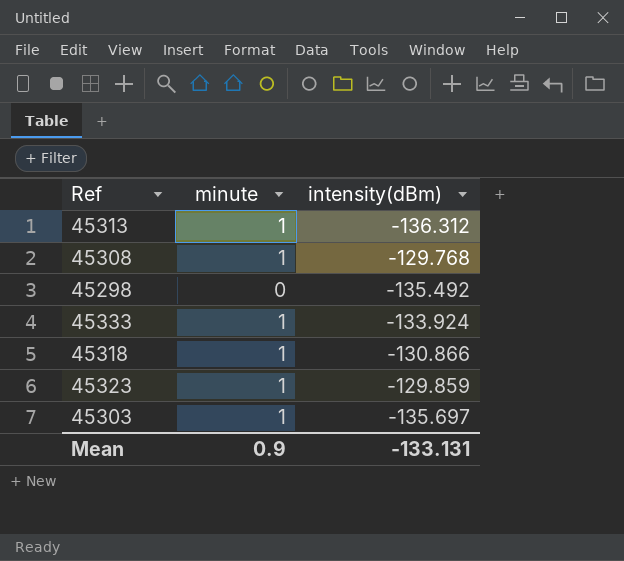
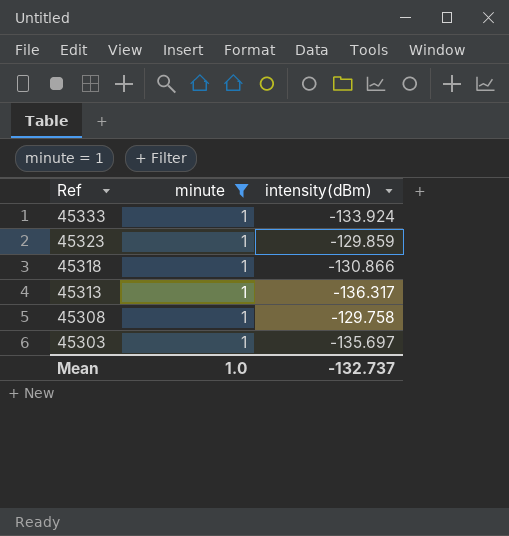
filter: none -> minute = 1
row order: none -> Ref descending
45313 | intensity(dBm): -136.312 -> -136.317
45308 | intensity(dBm): -129.768 -> -129.758
Mean | minute: 0.9 -> 1.0
Mean | intensity(dBm): -133.131 -> -132.737

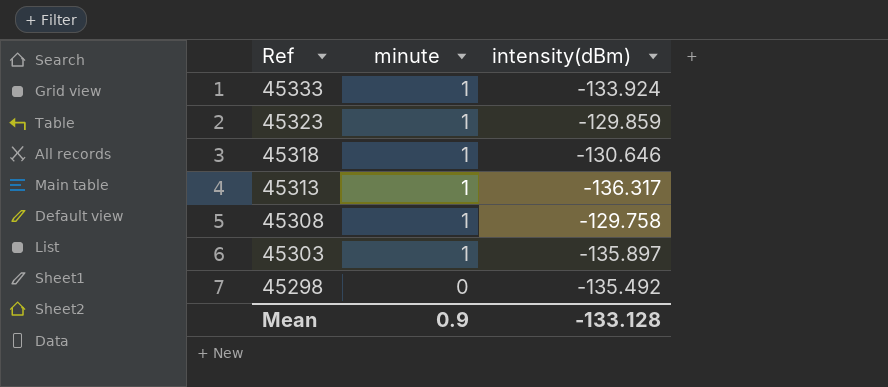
filter: minute = 1 -> none
45318 | intensity(dBm): -130.866 -> -130.646
45303 | intensity(dBm): -135.697 -> -135.897
Mean | minute: 1.0 -> 0.9
Mean | intensity(dBm): -132.737 -> -133.128

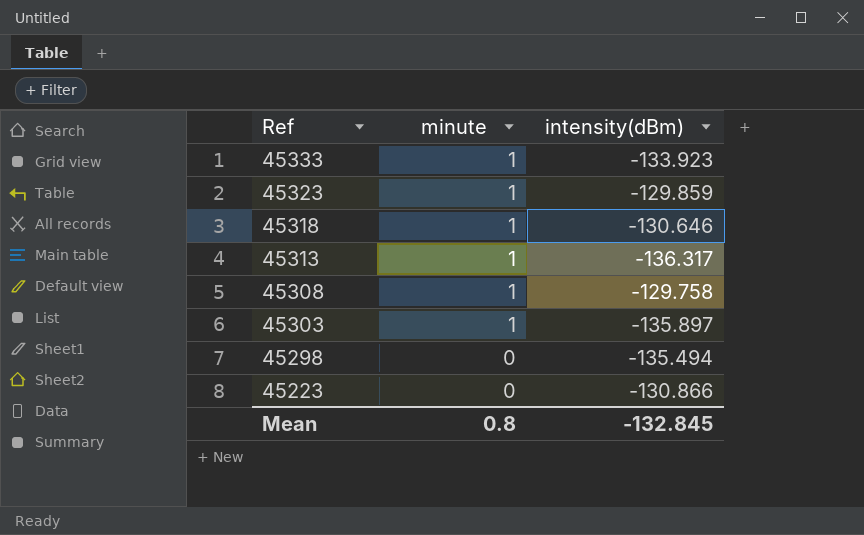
45333 | intensity(dBm): -133.924 -> -133.923
45298 | intensity(dBm): -135.492 -> -135.494
row 45223: none -> 0 | -130.866
Mean | minute: 0.9 -> 0.8
Mean | intensity(dBm): -133.128 -> -132.845

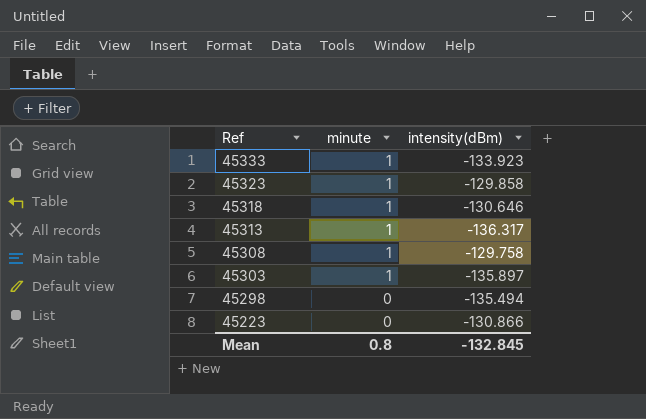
45323 | intensity(dBm): -129.859 -> -129.858

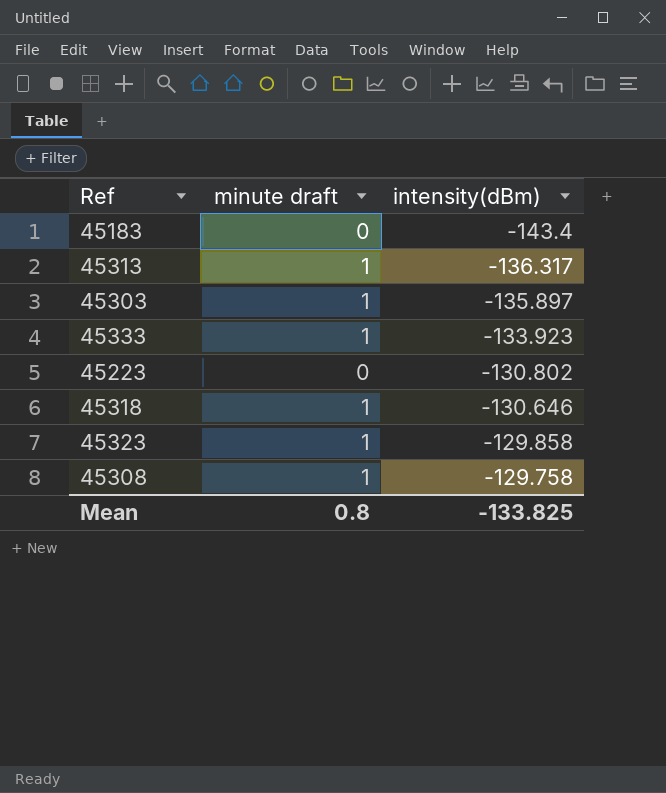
row order: Ref descending -> intensity(dBm) ascending
column name: minute -> minute draft
row 45298: 0 | -135.494 -> none
row 45183: none -> 0 | -143.4
45223 | intensity(dBm): -130.866 -> -130.802
Mean | intensity(dBm): -132.845 -> -133.825

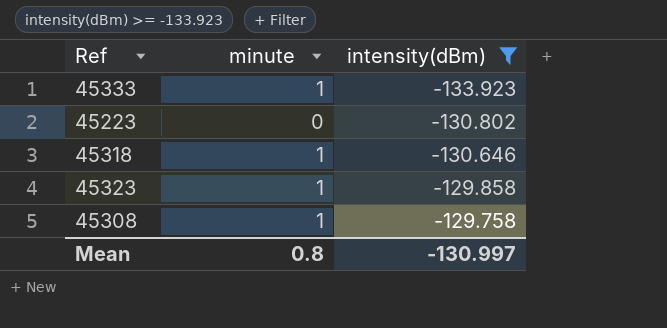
filter: none -> intensity(dBm) >= -133.923
column name: minute draft -> minute
Mean | intensity(dBm): -133.825 -> -130.997

